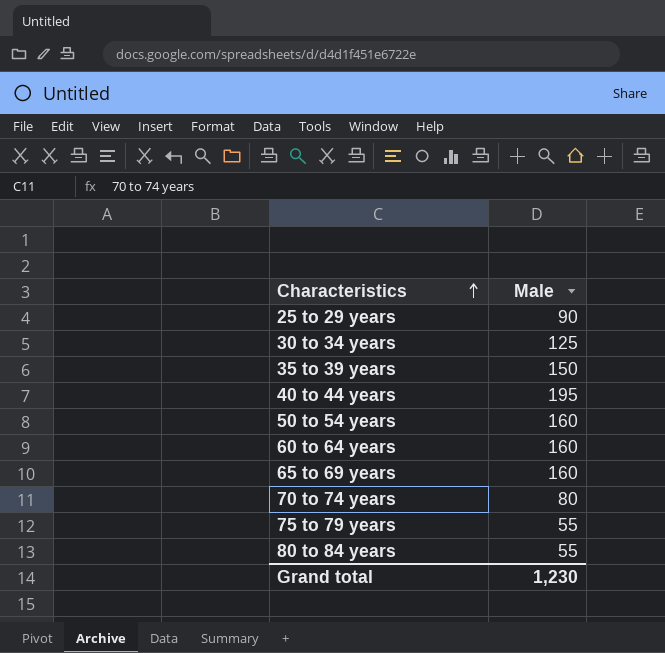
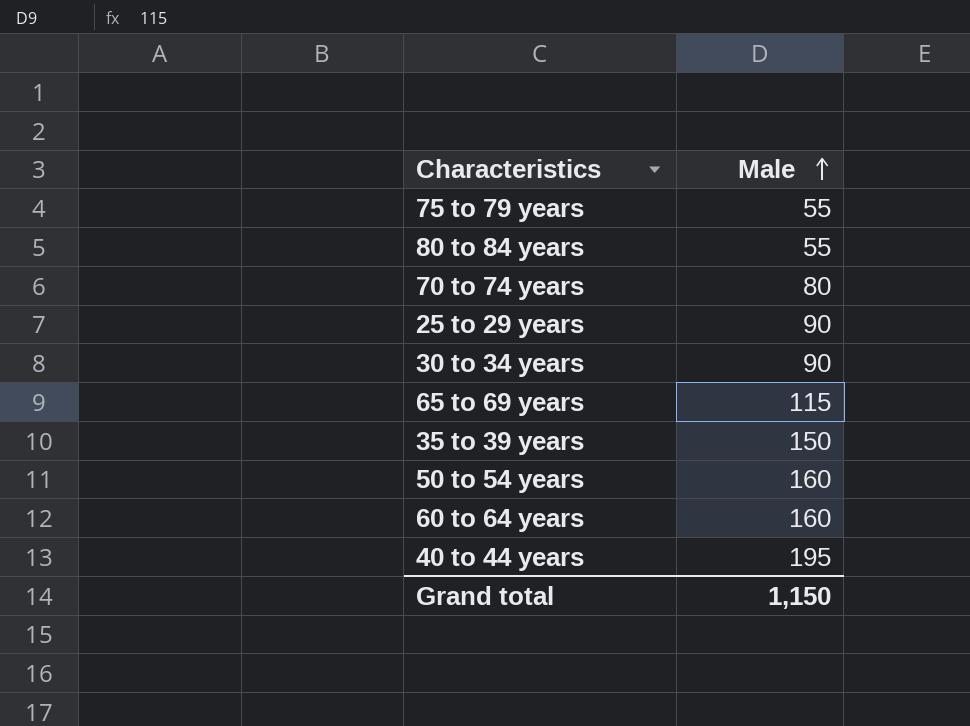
row order: Characteristics ascending -> Male ascending
30 to 34 years | Male: 125 -> 90
65 to 69 years | Male: 160 -> 115
Grand total | Male: 1,230 -> 1,150

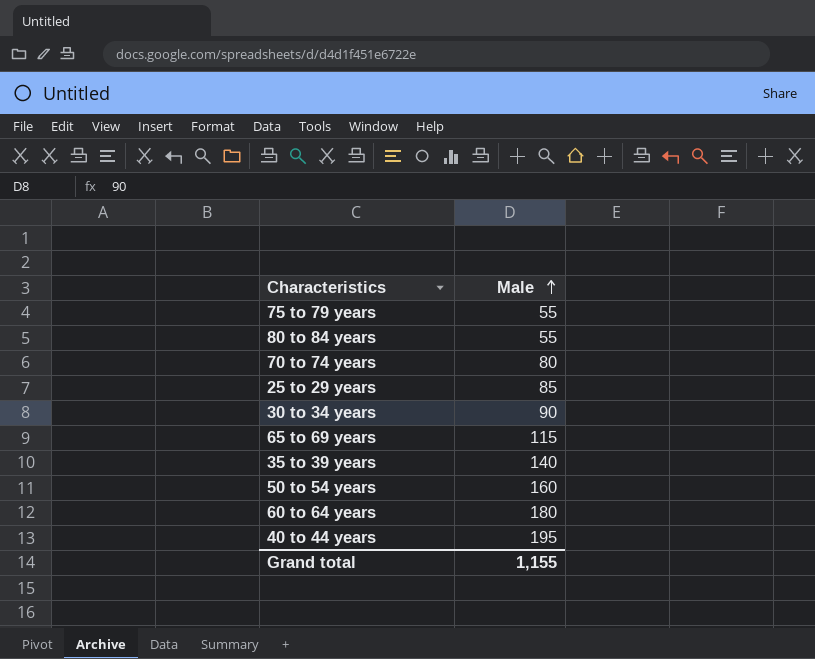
25 to 29 years | Male: 90 -> 85
35 to 39 years | Male: 150 -> 140
60 to 64 years | Male: 160 -> 180
Grand total | Male: 1,150 -> 1,155

